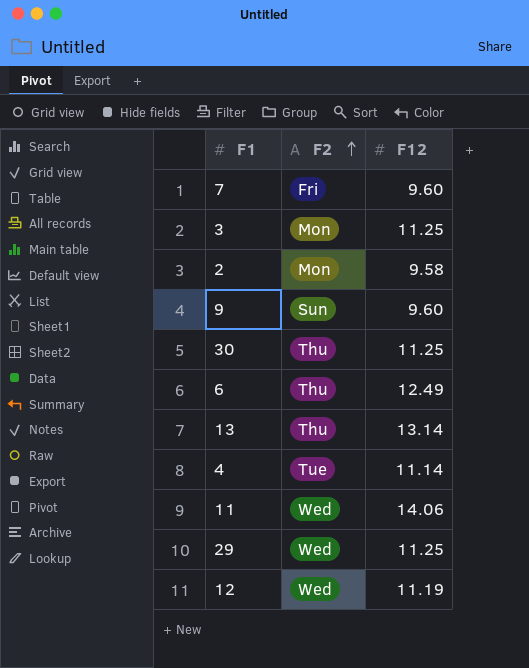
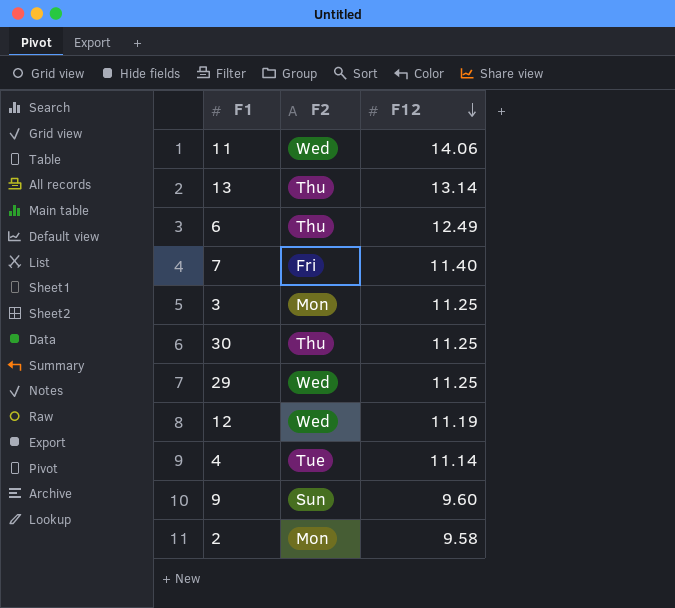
row order: F2 ascending -> F12 descending
7 | F12: 9.60 -> 11.40

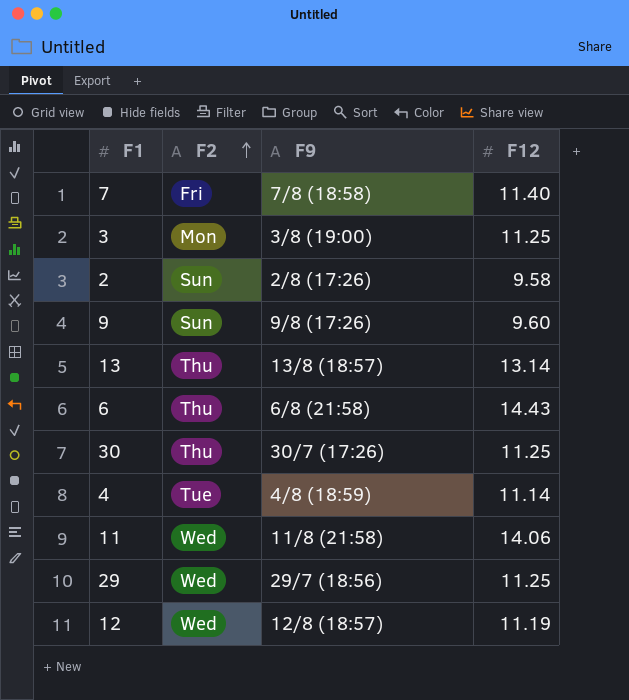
row order: F12 descending -> F2 ascending
column F9 | position: none -> 3
2 | F2: Mon -> Sun
6 | F12: 12.49 -> 14.43

